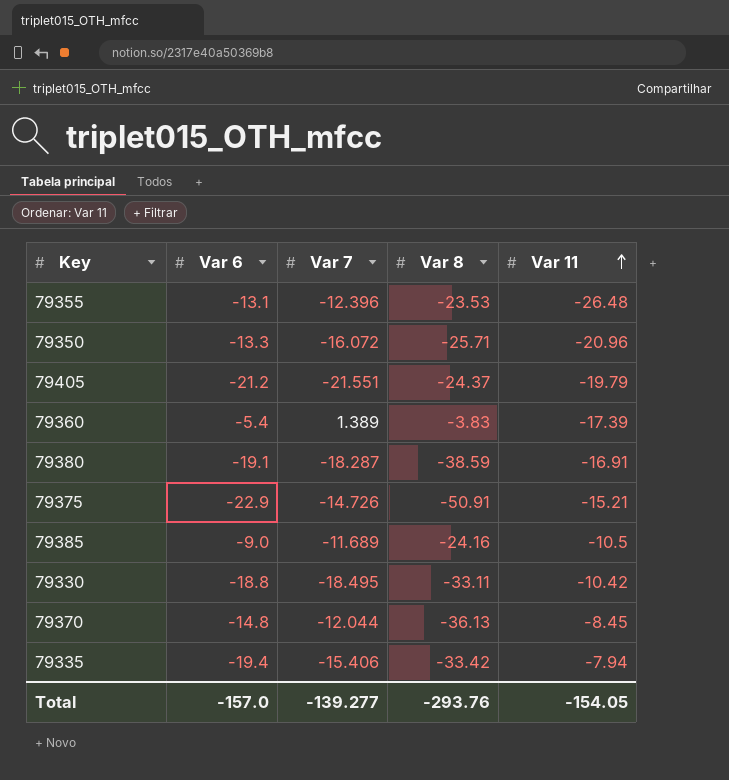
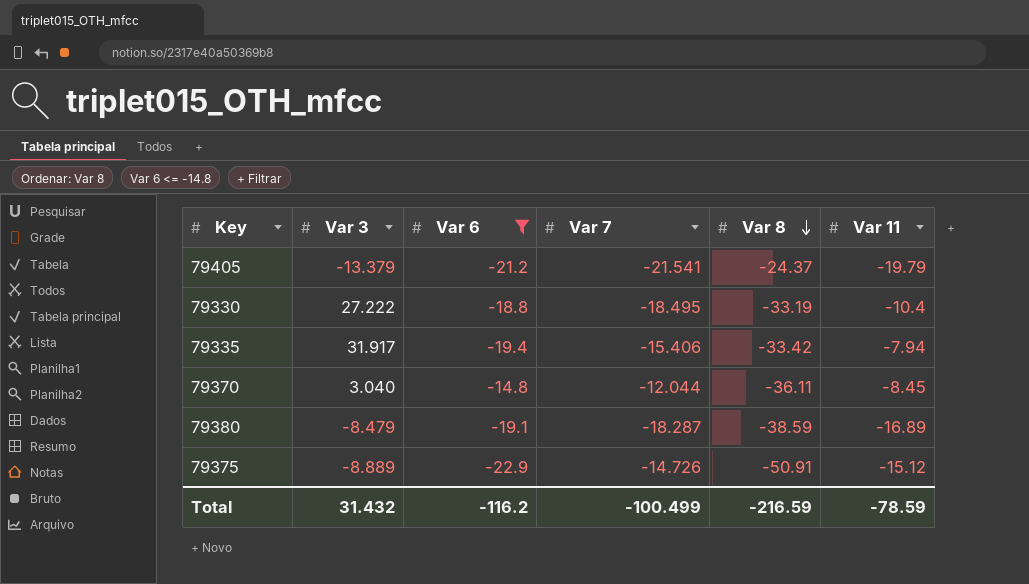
filter: none -> Var 6 <= -14.8
row order: Var 11 ascending -> Var 8 descending
column Var 3 | position: none -> 2
79405 | Var 7: -21.551 -> -21.541
79330 | Var 8: -33.11 -> -33.19
79330 | Var 11: -10.42 -> -10.4
79370 | Var 8: -36.13 -> -36.11
79380 | Var 11: -16.91 -> -16.89
79375 | Var 11: -15.21 -> -15.12
Total | Var 6: -157.0 -> -116.2
Total | Var 7: -139.277 -> -100.499
Total | Var 8: -293.76 -> -216.59
Total | Var 11: -154.05 -> -78.59

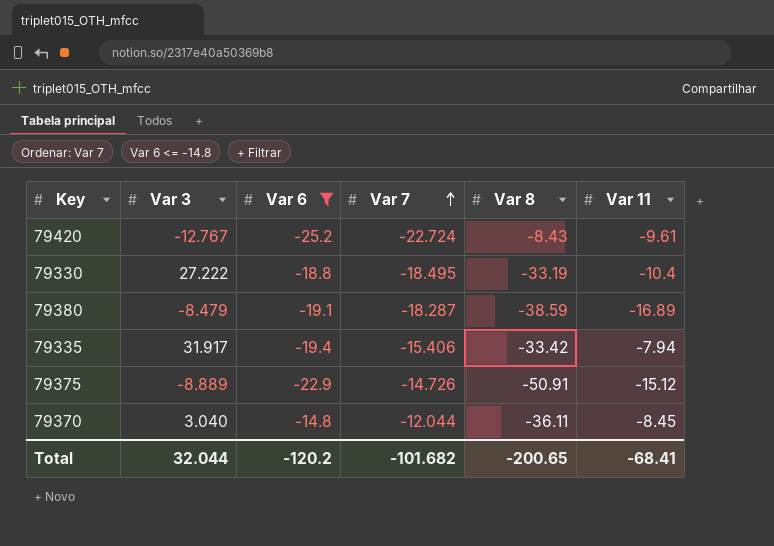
row order: Var 8 descending -> Var 7 ascending
row 79405: -13.379 | -21.2 | -21.541 | -24.37 | -19.79 -> none
row 79420: none -> -12.767 | -25.2 | -22.724 | -8.43 | -9.61
Total | Var 3: 31.432 -> 32.044
Total | Var 6: -116.2 -> -120.2
Total | Var 7: -100.499 -> -101.682
Total | Var 8: -216.59 -> -200.65
Total | Var 11: -78.59 -> -68.41

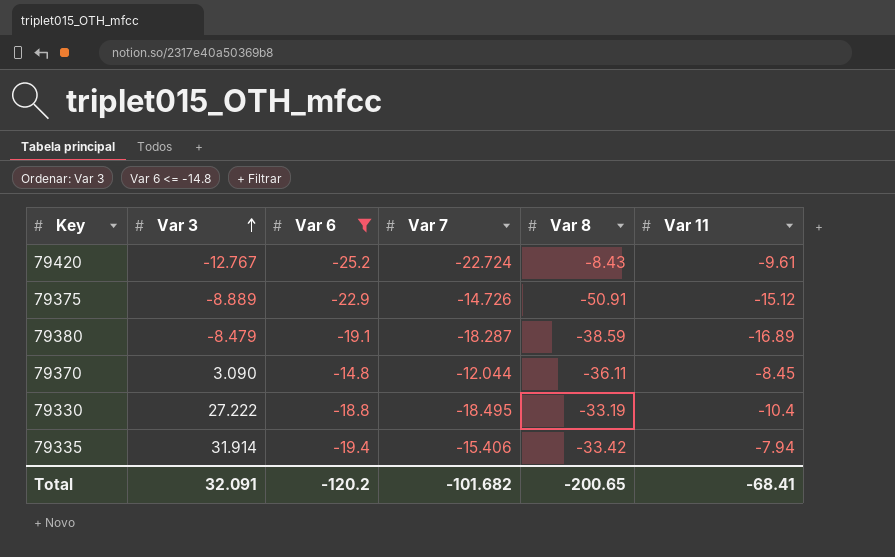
row order: Var 7 ascending -> Var 3 ascending
79370 | Var 3: 3.040 -> 3.090
79335 | Var 3: 31.917 -> 31.914
Total | Var 3: 32.044 -> 32.091

